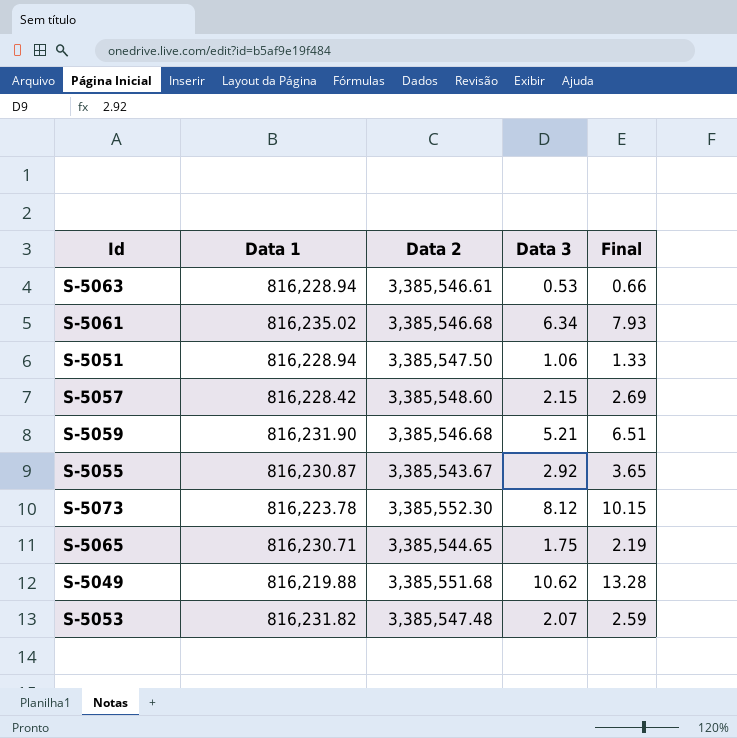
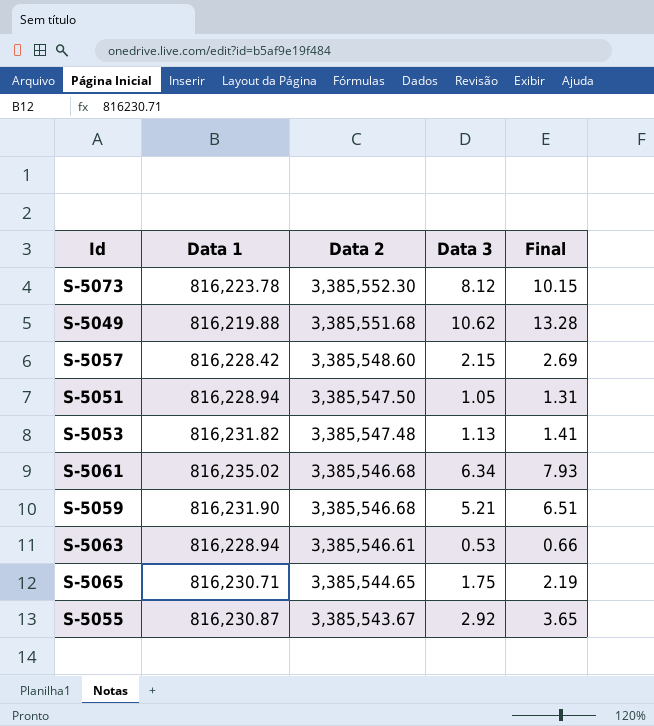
row order: none -> Data 2 descending
S-5051 | Data 3: 1.06 -> 1.05
S-5051 | Final: 1.33 -> 1.31
S-5053 | Data 3: 2.07 -> 1.13
S-5053 | Final: 2.59 -> 1.41

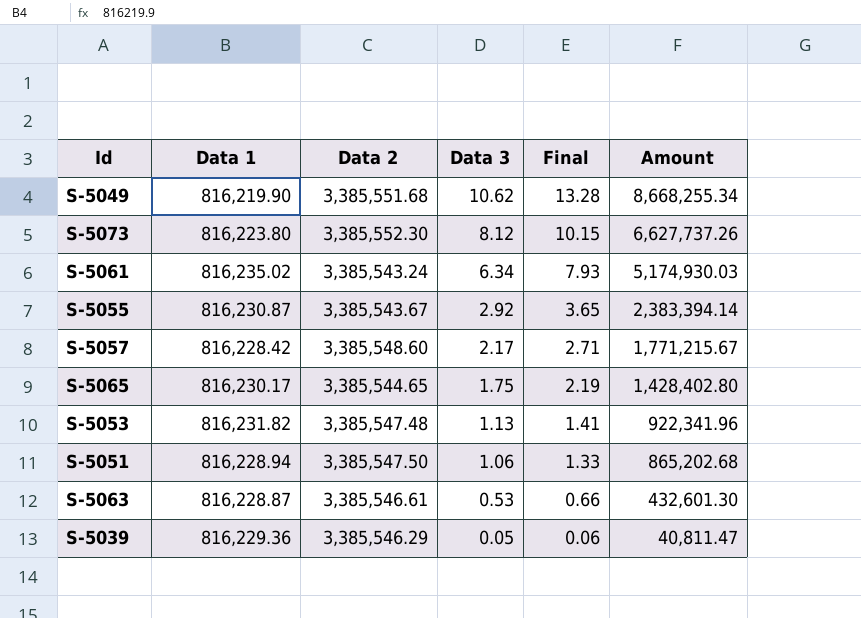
row order: Data 2 descending -> Data 3 descending
column Amount | formula: none -> [Data 1] * [Data 3]
row S-5059: 816,231.90 | 3,385,546.68 | 5.21 | 6.51 -> none
S-5049 | Data 1: 816,219.88 -> 816,219.90
S-5073 | Data 1: 816,223.78 -> 816,223.80
S-5061 | Data 2: 3,385,546.68 -> 3,385,543.24
S-5057 | Data 3: 2.15 -> 2.17
S-5057 | Final: 2.69 -> 2.71
S-5065 | Data 1: 816,230.71 -> 816,230.17
S-5051 | Data 3: 1.05 -> 1.06
S-5051 | Final: 1.31 -> 1.33
S-5063 | Data 1: 816,228.94 -> 816,228.87
row S-5039: none -> 816,229.36 | 3,385,546.29 | 0.05 | 0.06 | 40,811.47

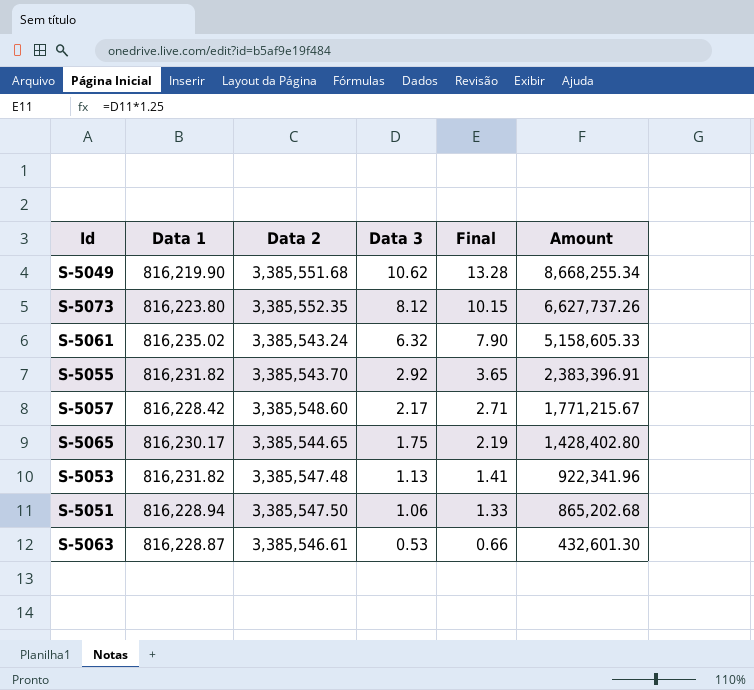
row S-5039: 816,229.36 | 3,385,546.29 | 0.05 | 0.06 | 40,811.47 -> none
S-5073 | Data 2: 3,385,552.30 -> 3,385,552.35
S-5061 | Data 3: 6.34 -> 6.32
S-5061 | Final: 7.93 -> 7.90
S-5061 | Amount: 5,174,930.03 -> 5,158,605.33
S-5055 | Data 1: 816,230.87 -> 816,231.82
S-5055 | Data 2: 3,385,543.67 -> 3,385,543.70
S-5055 | Amount: 2,383,394.14 -> 2,383,396.91

